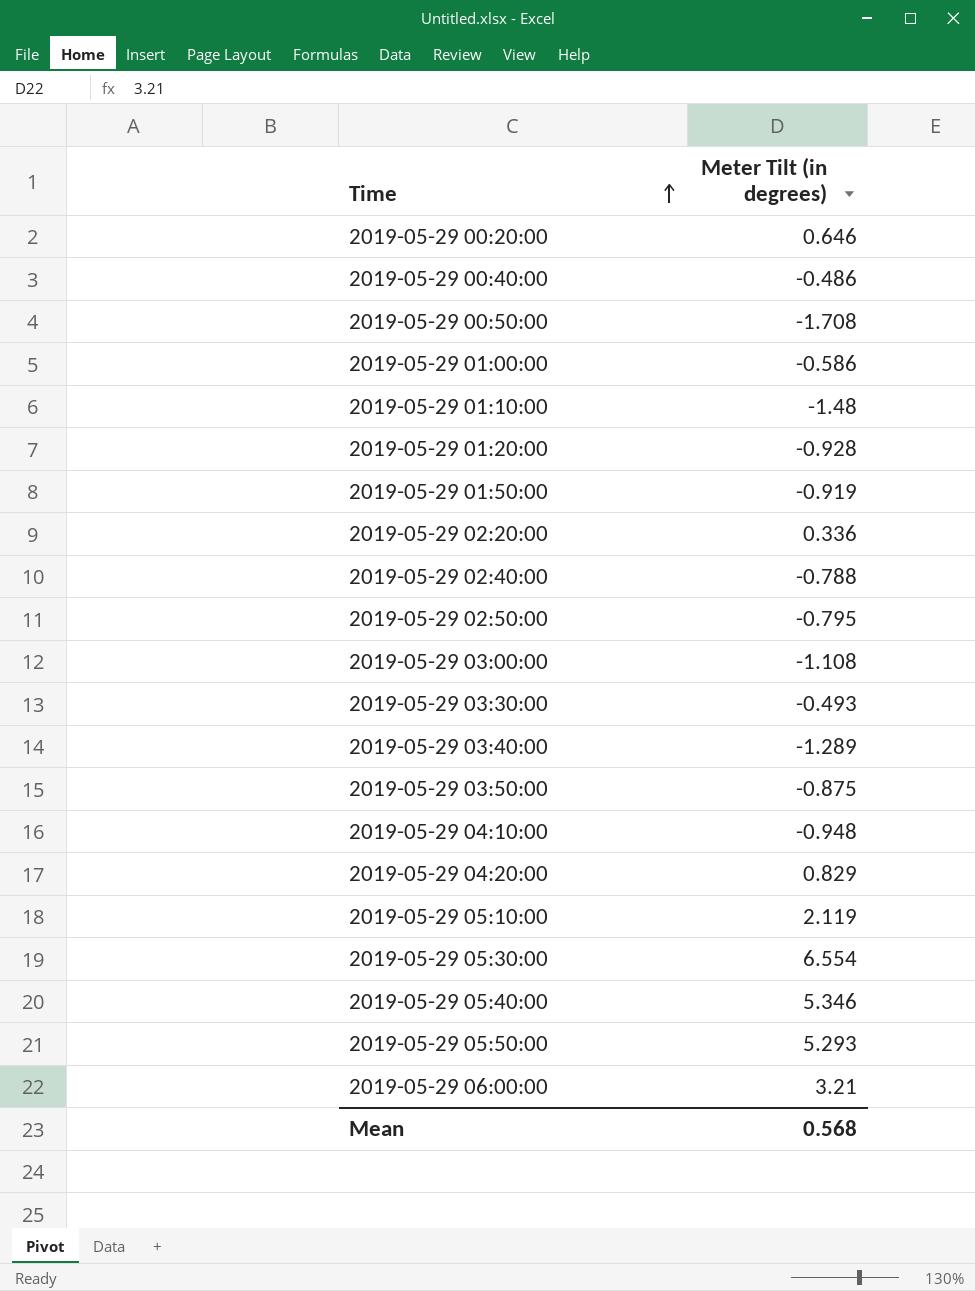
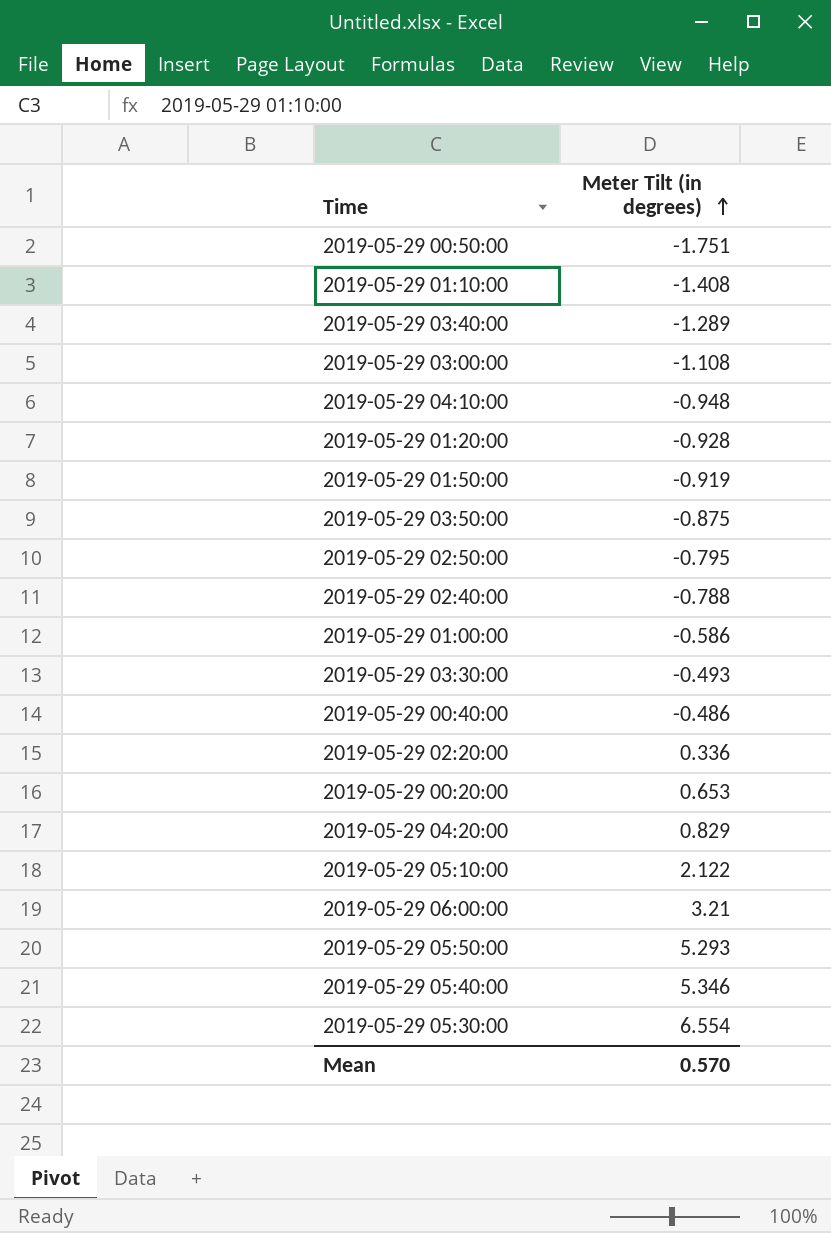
row order: Time ascending -> Meter Tilt (in degrees) ascending
2019-05-29 00:50:00 | Meter Tilt (in degrees): -1.708 -> -1.751
2019-05-29 01:10:00 | Meter Tilt (in degrees): -1.48 -> -1.408
2019-05-29 00:20:00 | Meter Tilt (in degrees): 0.646 -> 0.653
2019-05-29 05:10:00 | Meter Tilt (in degrees): 2.119 -> 2.122
Mean | Meter Tilt (in degrees): 0.568 -> 0.570

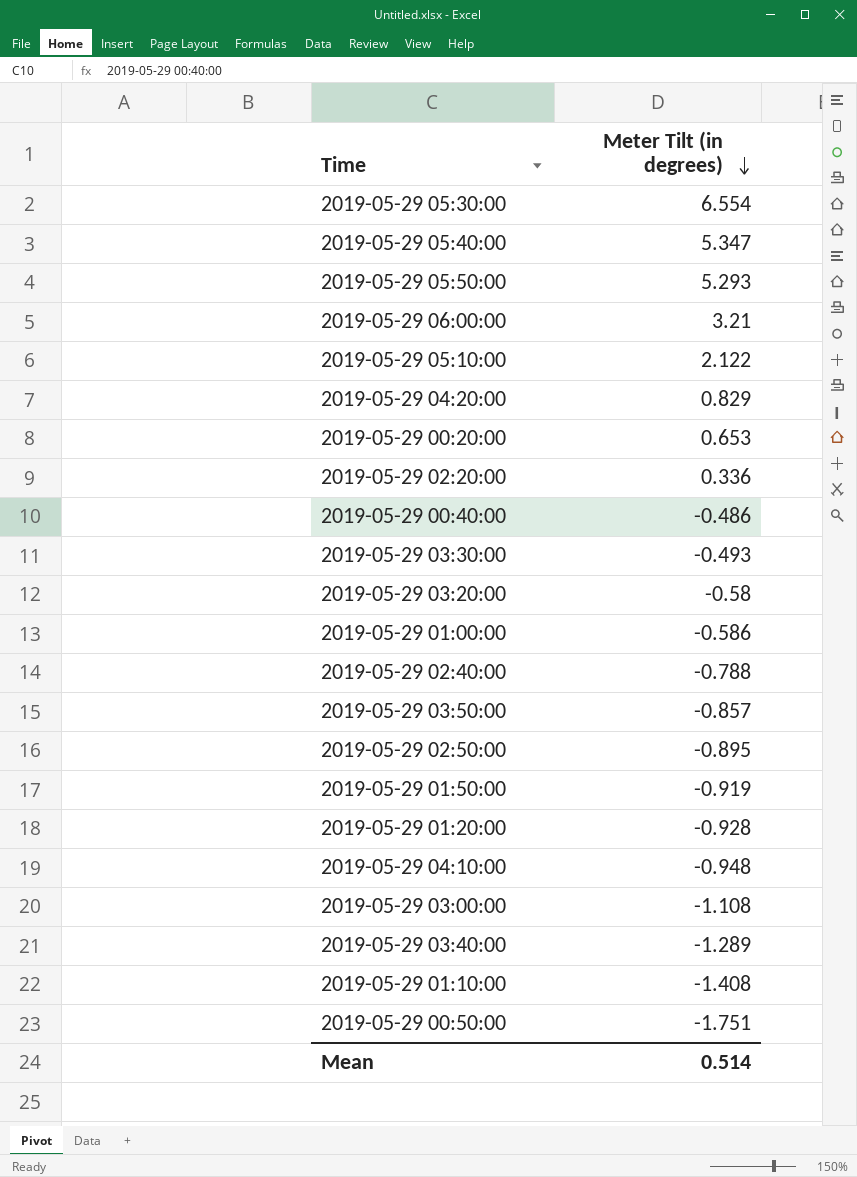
row order: Meter Tilt (in degrees) ascending -> Meter Tilt (in degrees) descending
2019-05-29 05:40:00 | Meter Tilt (in degrees): 5.346 -> 5.347
row 2019-05-29 03:20:00: none -> -0.58
2019-05-29 03:50:00 | Meter Tilt (in degrees): -0.875 -> -0.857
2019-05-29 02:50:00 | Meter Tilt (in degrees): -0.795 -> -0.895
Mean | Meter Tilt (in degrees): 0.570 -> 0.514

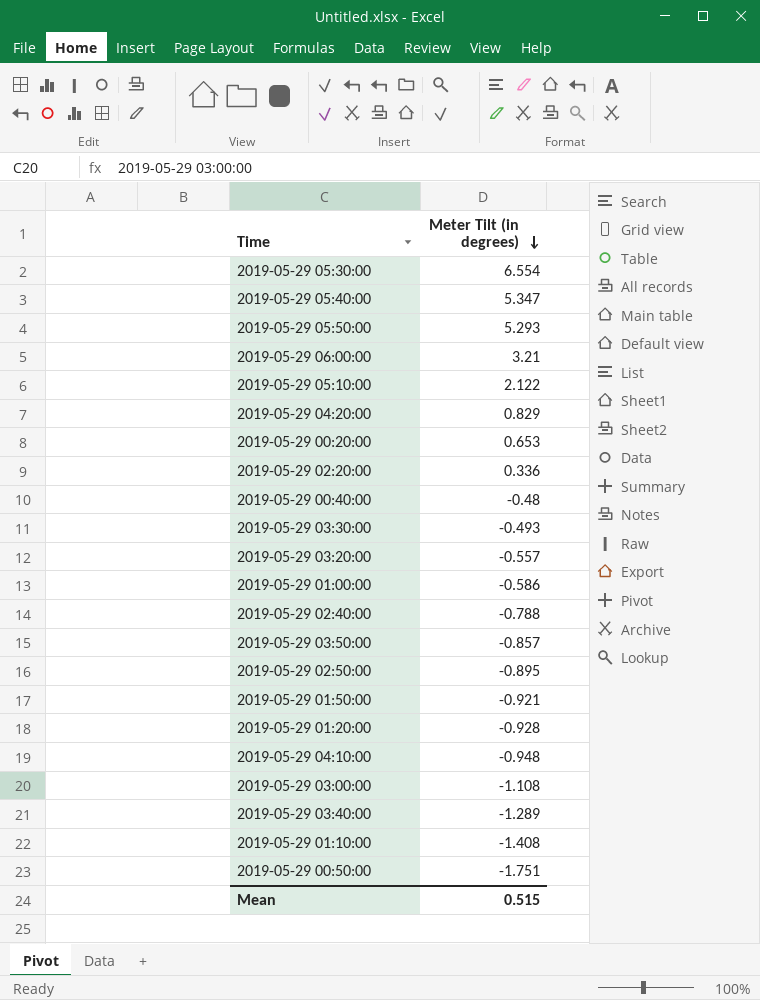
2019-05-29 00:40:00 | Meter Tilt (in degrees): -0.486 -> -0.48
2019-05-29 03:20:00 | Meter Tilt (in degrees): -0.58 -> -0.557
2019-05-29 01:50:00 | Meter Tilt (in degrees): -0.919 -> -0.921
Mean | Meter Tilt (in degrees): 0.514 -> 0.515

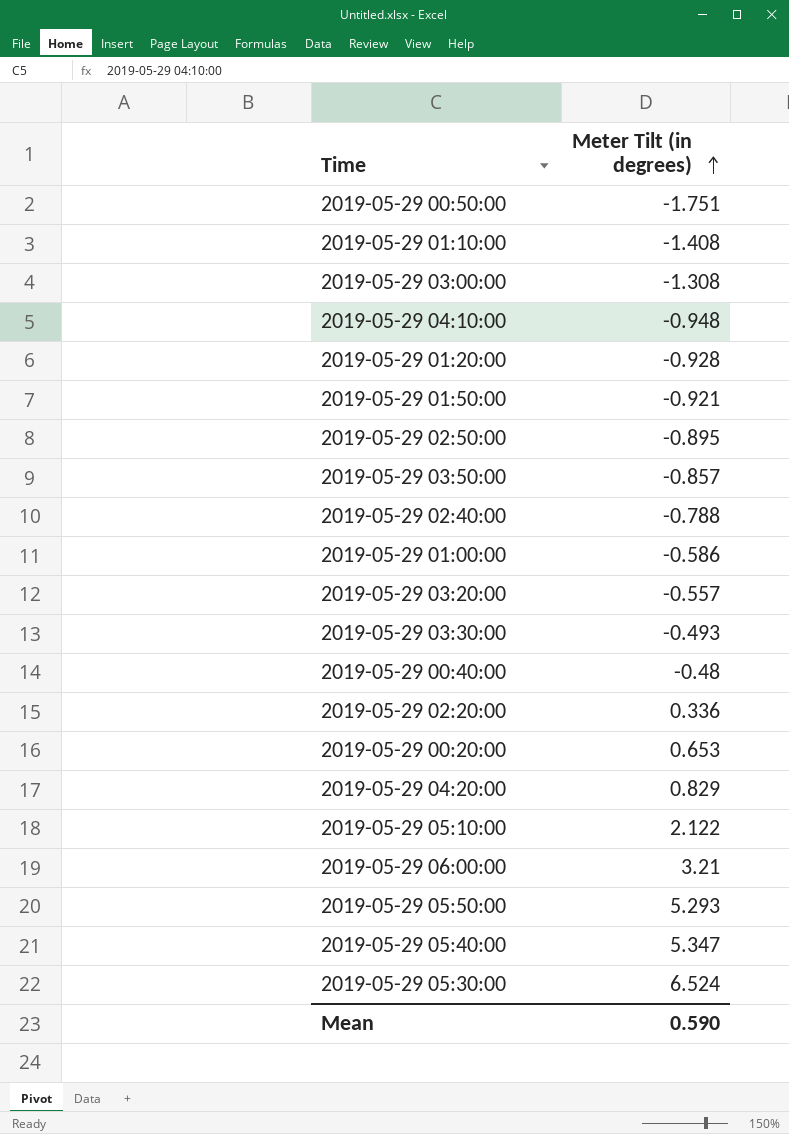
row order: Meter Tilt (in degrees) descending -> Meter Tilt (in degrees) ascending
row 2019-05-29 03:40:00: -1.289 -> none
2019-05-29 03:00:00 | Meter Tilt (in degrees): -1.108 -> -1.308
2019-05-29 05:30:00 | Meter Tilt (in degrees): 6.554 -> 6.524
Mean | Meter Tilt (in degrees): 0.515 -> 0.590

